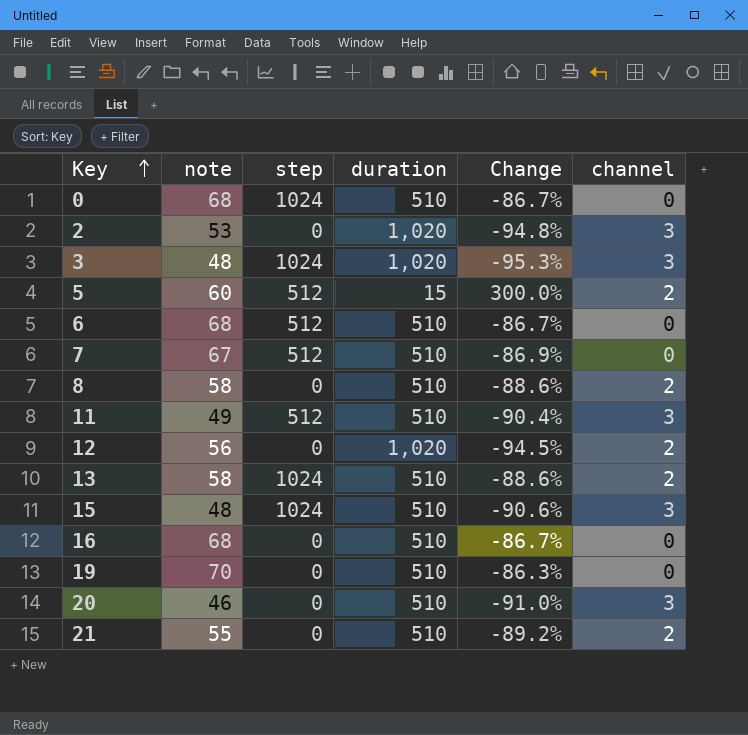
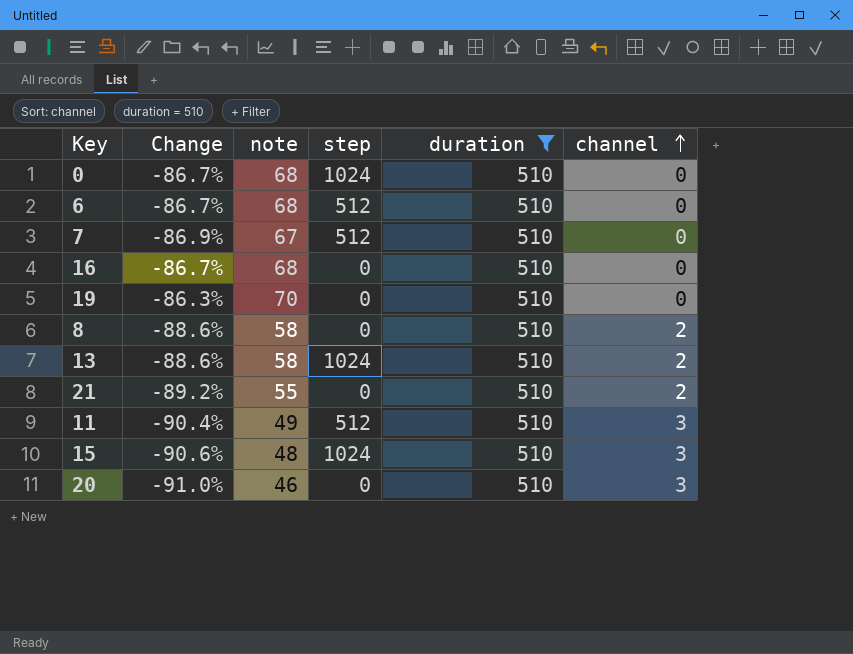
filter: none -> duration = 510
row order: Key ascending -> channel ascending
column Change | position: 5 -> 2

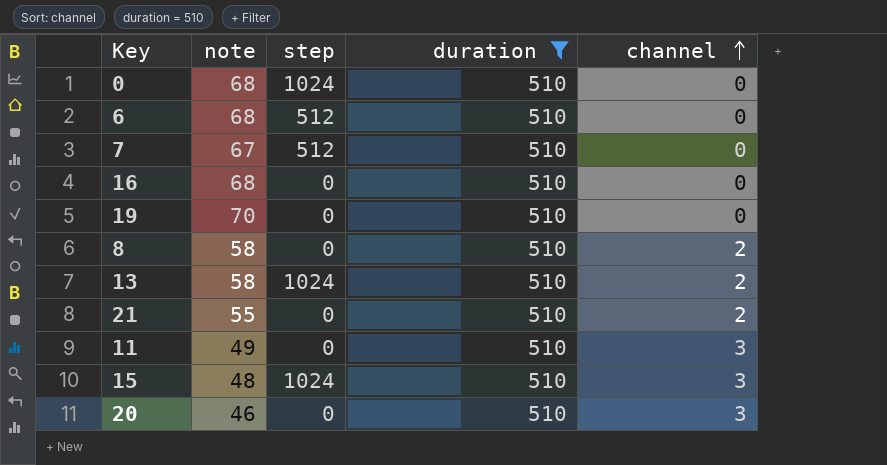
column Change | formula: ([note] - [duration]) / [duration] -> none
11 | step: 512 -> 0

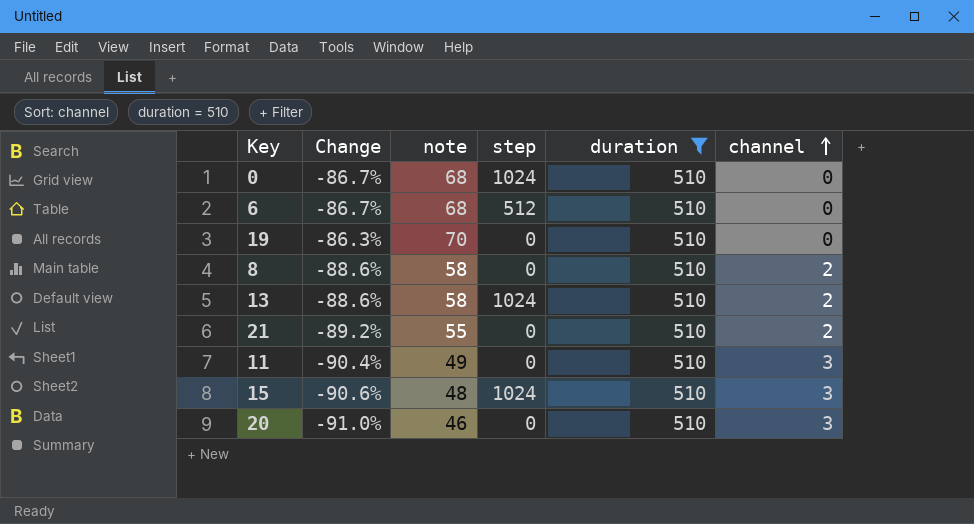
column Change | formula: none -> ([note] - [duration]) / [duration]
row 7: 67 | 512 | 510 | 0 -> none
row 16: 68 | 0 | 510 | 0 -> none

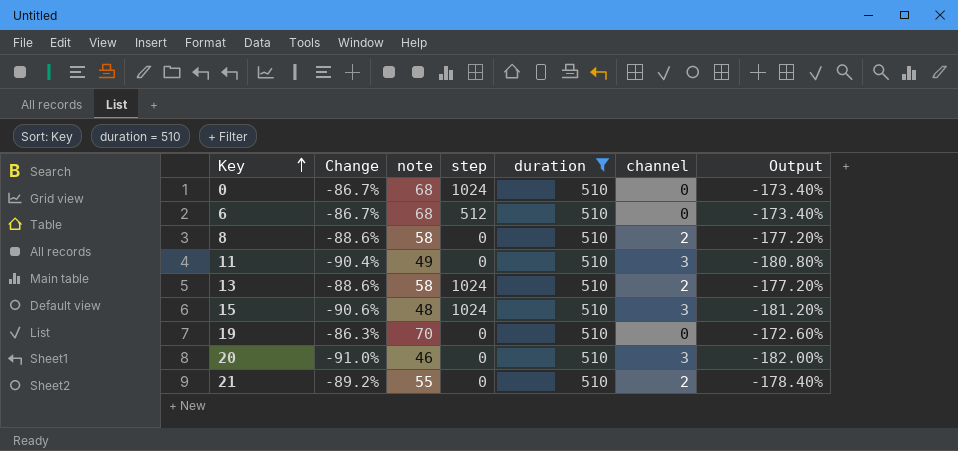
row order: channel ascending -> Key ascending
column Output | formula: none -> [Change] * 2

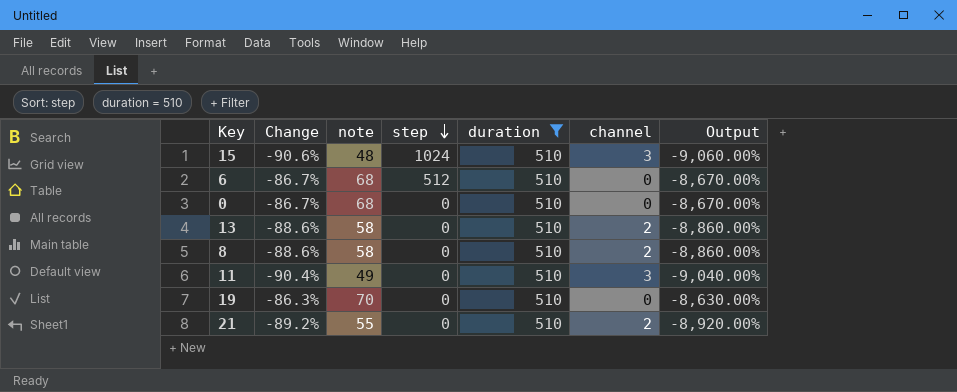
row order: Key ascending -> step descending
column Output | formula: [Change] * 2 -> [Change] * 100
row 20: -91.0% | 46 | 0 | 510 | 3 | -182.00% -> none
0 | step: 1024 -> 0
13 | step: 1024 -> 0

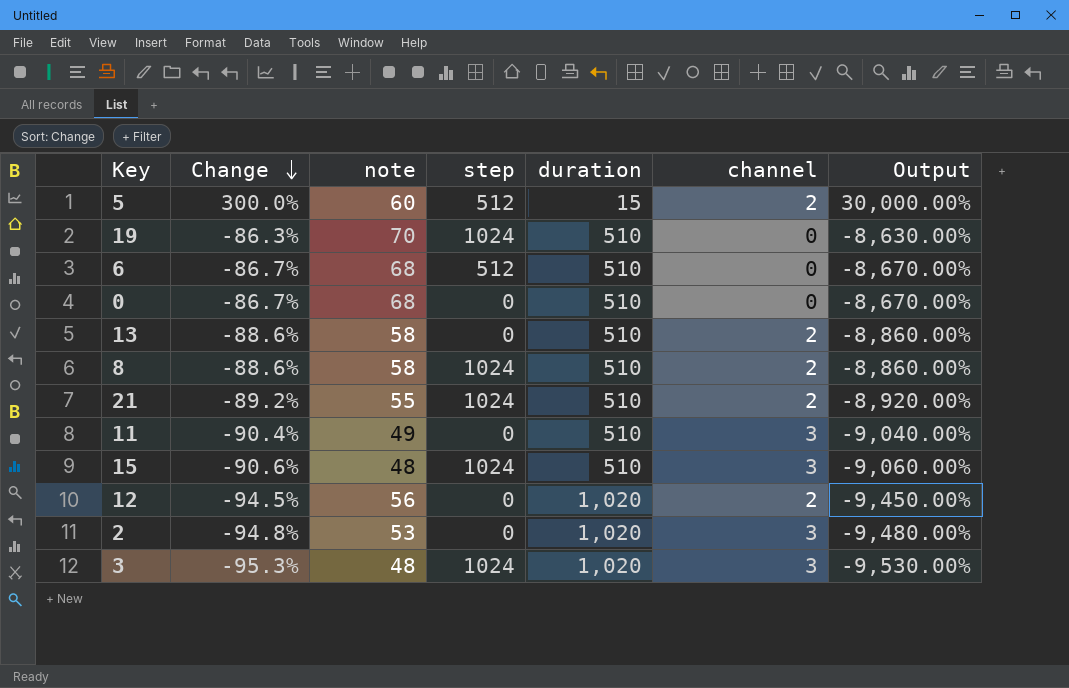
filter: duration = 510 -> none
row order: step descending -> Change descending
19 | step: 0 -> 1024
8 | step: 0 -> 1024
21 | step: 0 -> 1024

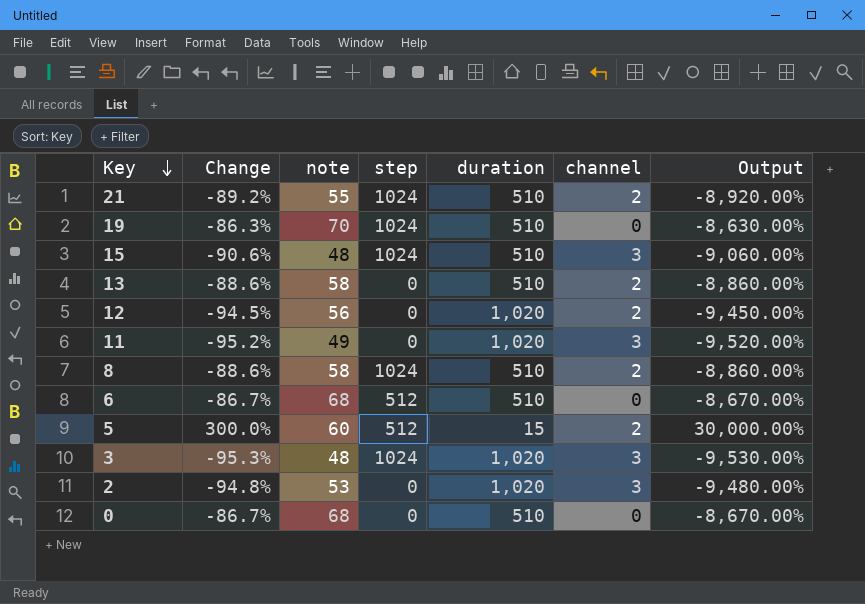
row order: Change descending -> Key descending
11 | Change: -90.4% -> -95.2%
11 | duration: 510 -> 1,020
11 | Output: -9,040.00% -> -9,520.00%

